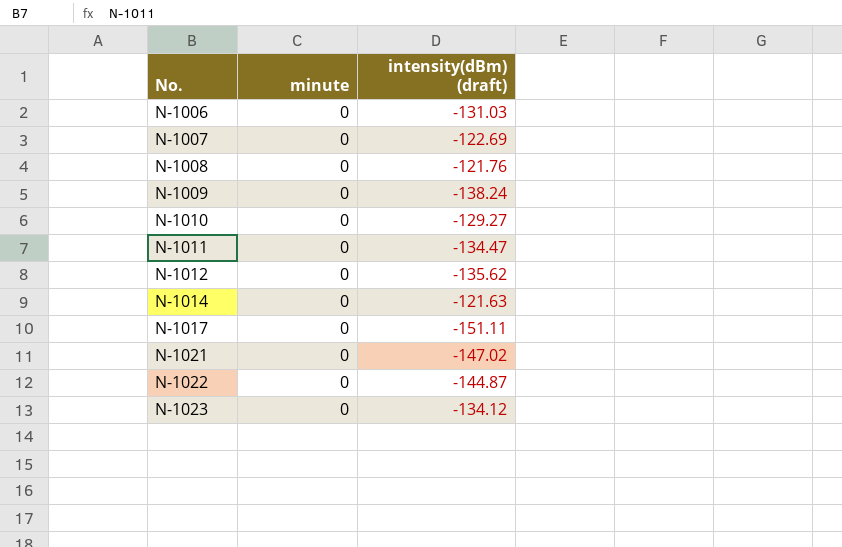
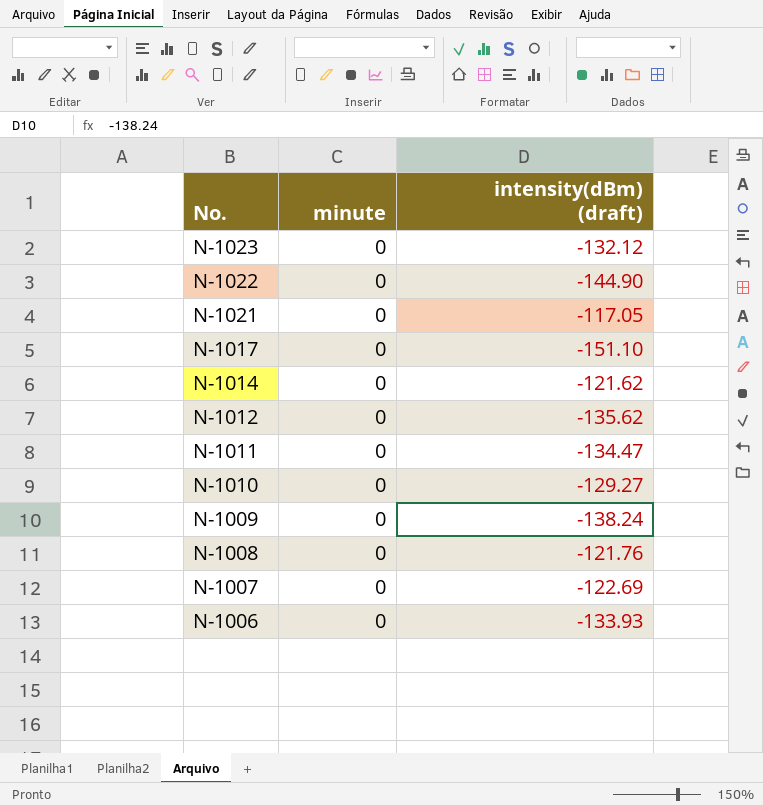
row order: No. ascending -> No. descending
N-1023 | intensity(dBm) (draft): -134.12 -> -132.12
N-1022 | intensity(dBm) (draft): -144.87 -> -144.90
N-1021 | intensity(dBm) (draft): -147.02 -> -117.05
N-1017 | intensity(dBm) (draft): -151.11 -> -151.10
N-1014 | intensity(dBm) (draft): -121.63 -> -121.62
N-1006 | intensity(dBm) (draft): -131.03 -> -133.93

